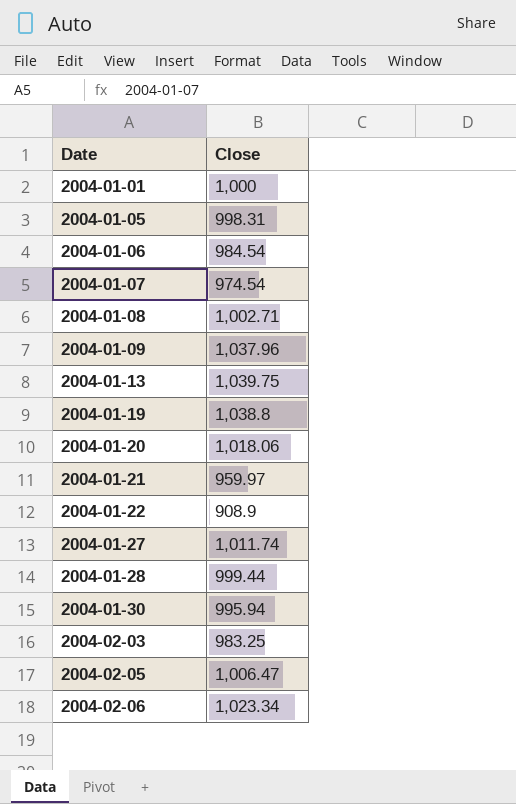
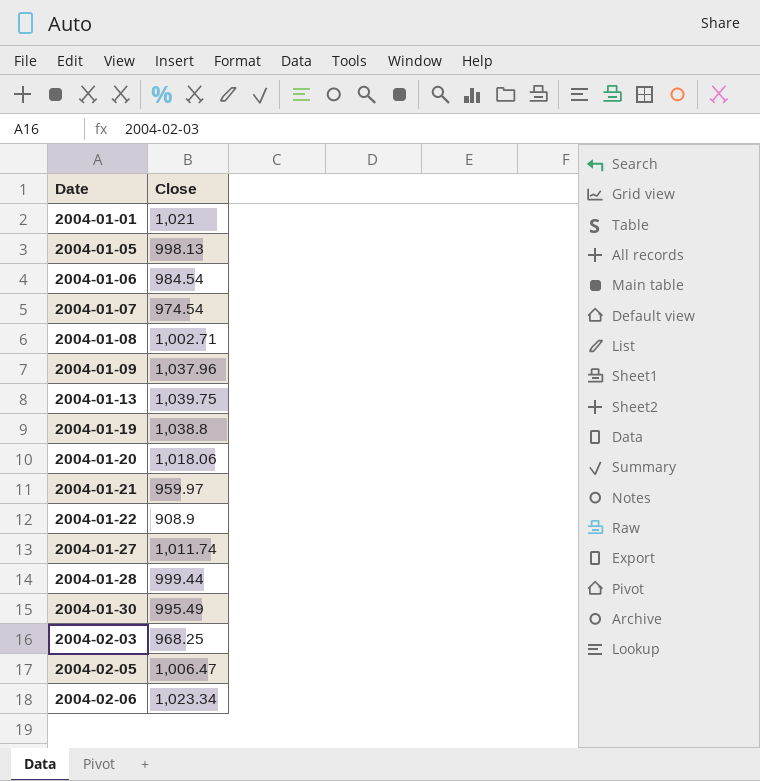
2004-01-01 | Close: 1,000 -> 1,021
2004-01-05 | Close: 998.31 -> 998.13
2004-01-30 | Close: 995.94 -> 995.49
2004-02-03 | Close: 983.25 -> 968.25

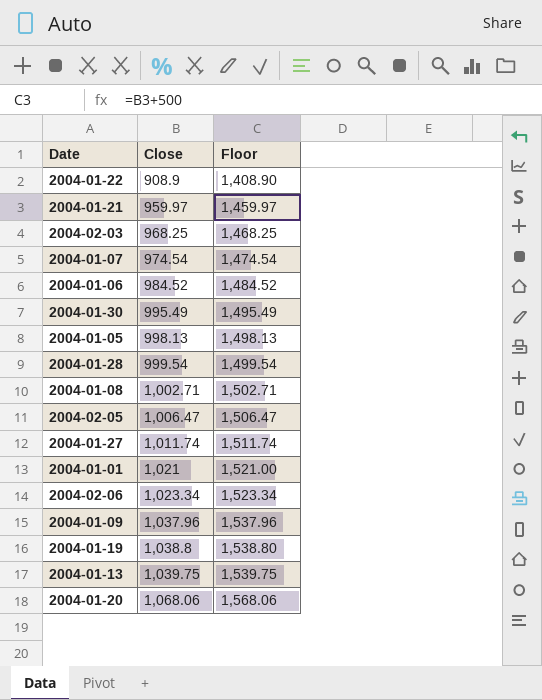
row order: Date ascending -> Close ascending
column Floor | formula: none -> [Close] + 500
2004-01-06 | Close: 984.54 -> 984.52
2004-01-28 | Close: 999.44 -> 999.54
2004-01-20 | Close: 1,018.06 -> 1,068.06

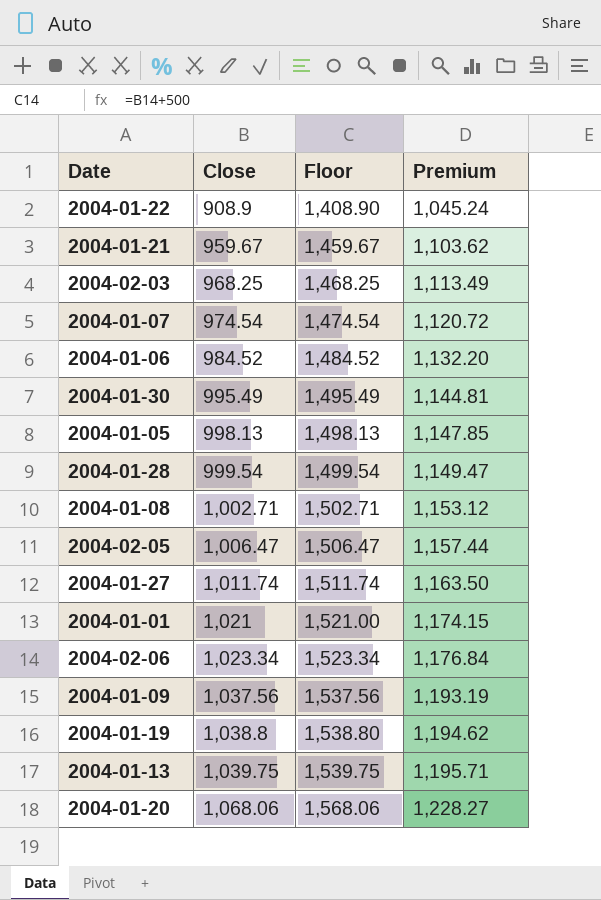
column Premium | formula: none -> [Close] * 1.15
2004-01-21 | Close: 959.97 -> 959.67
2004-01-21 | Floor: 1,459.97 -> 1,459.67
2004-01-09 | Close: 1,037.96 -> 1,037.56
2004-01-09 | Floor: 1,537.96 -> 1,537.56

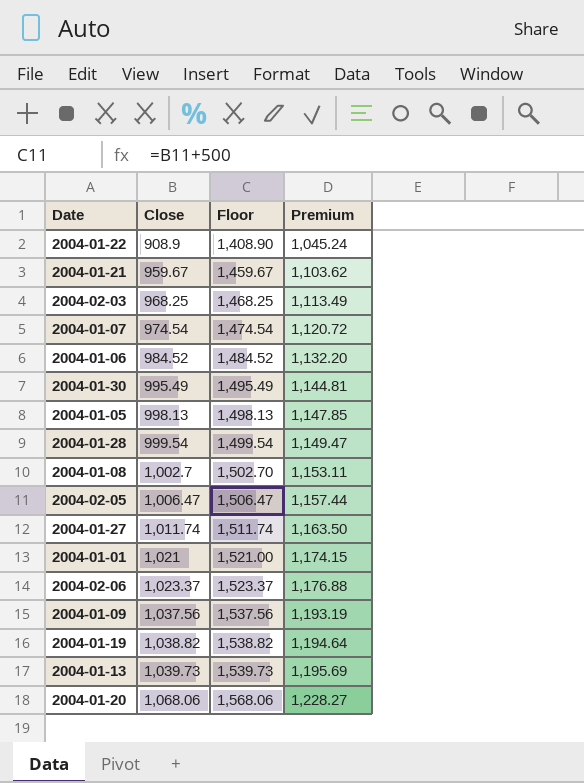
2004-01-08 | Close: 1,002.71 -> 1,002.7
2004-01-08 | Floor: 1,502.71 -> 1,502.70
2004-01-08 | Premium: 1,153.12 -> 1,153.11
2004-02-06 | Close: 1,023.34 -> 1,023.37
2004-02-06 | Floor: 1,523.34 -> 1,523.37
2004-02-06 | Premium: 1,176.84 -> 1,176.88
2004-01-19 | Close: 1,038.8 -> 1,038.82
2004-01-19 | Floor: 1,538.80 -> 1,538.82
2004-01-19 | Premium: 1,194.62 -> 1,194.64
2004-01-13 | Close: 1,039.75 -> 1,039.73
2004-01-13 | Floor: 1,539.75 -> 1,539.73
2004-01-13 | Premium: 1,195.71 -> 1,195.69

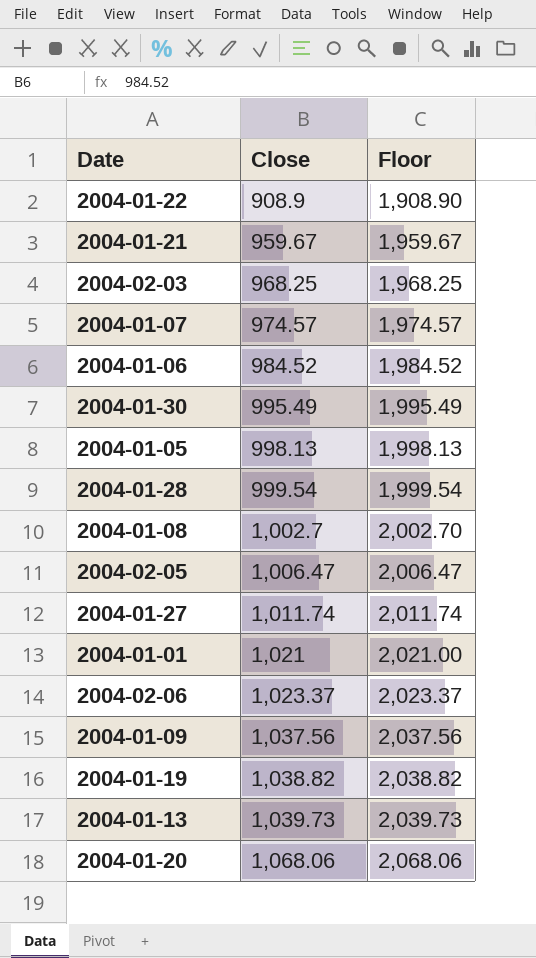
column Premium | formula: [Close] * 1.15 -> none
column Floor | formula: [Close] + 500 -> [Close] + 1000
2004-01-07 | Close: 974.54 -> 974.57

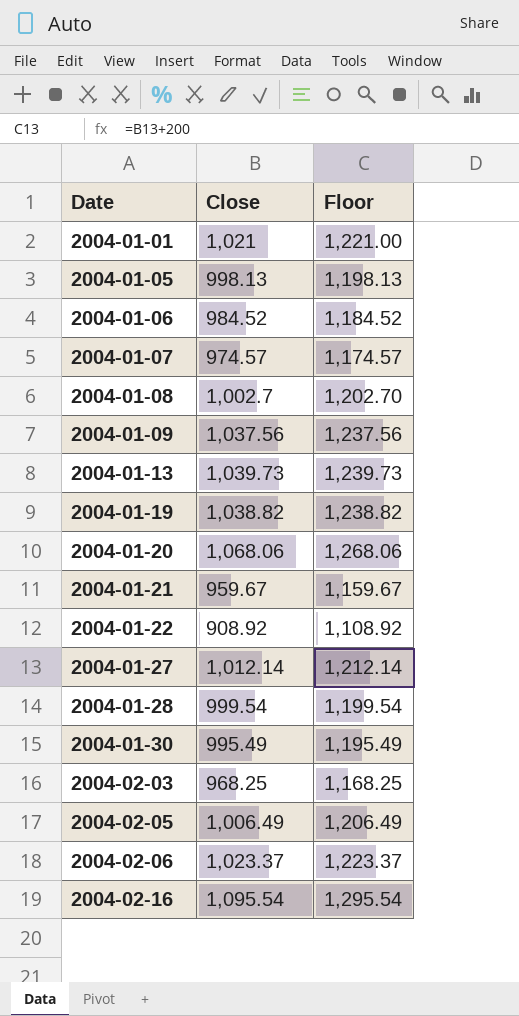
row order: Close ascending -> Date ascending
column Floor | formula: [Close] + 1000 -> [Close] + 200
2004-01-22 | Close: 908.9 -> 908.92
2004-01-27 | Close: 1,011.74 -> 1,012.14
2004-02-05 | Close: 1,006.47 -> 1,006.49
row 2004-02-16: none -> 1,095.54 | 1,295.54

